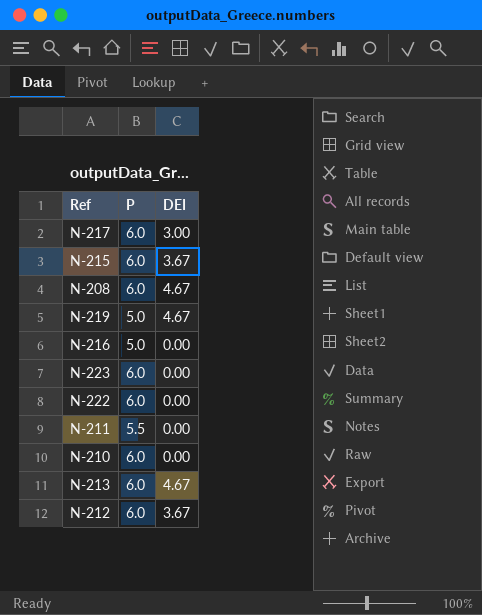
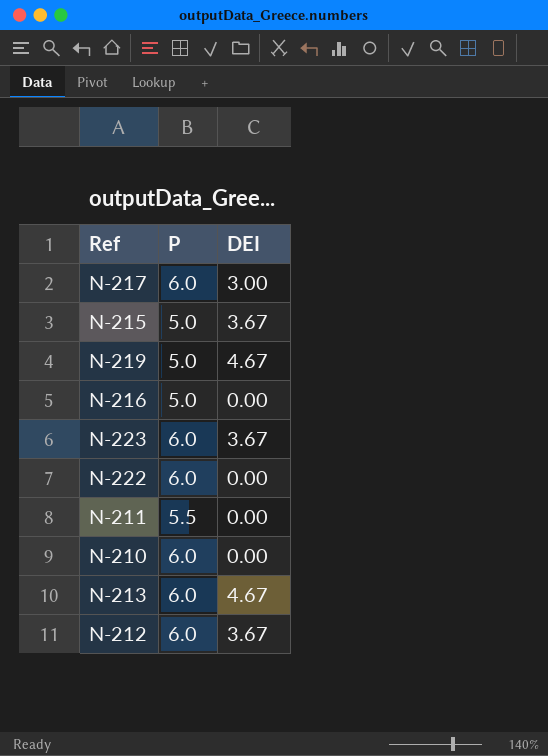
row N-208: 6.0 | 4.67 -> none
N-215 | P: 6.0 -> 5.0
N-223 | DEI: 0.00 -> 3.67

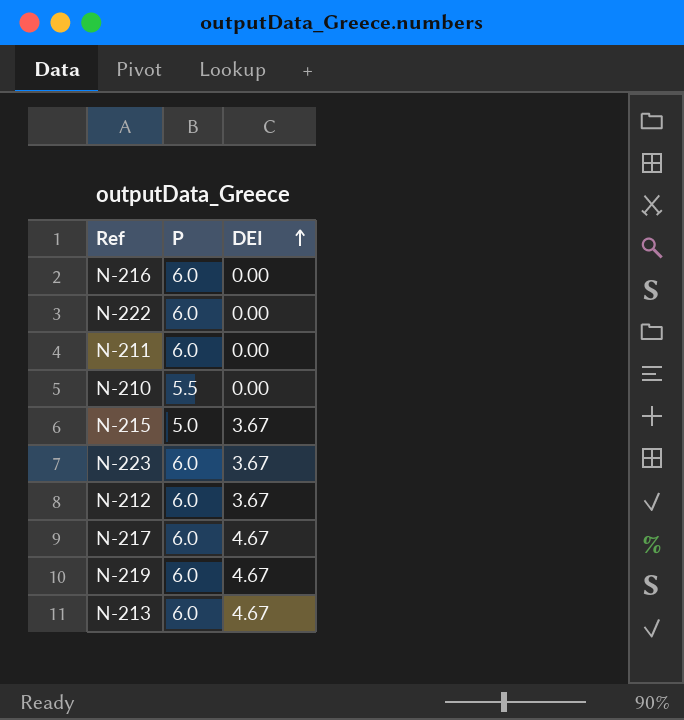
row order: none -> DEI ascending
N-216 | P: 5.0 -> 6.0
N-211 | P: 5.5 -> 6.0
N-210 | P: 6.0 -> 5.5
N-217 | DEI: 3.00 -> 4.67
N-219 | P: 5.0 -> 6.0

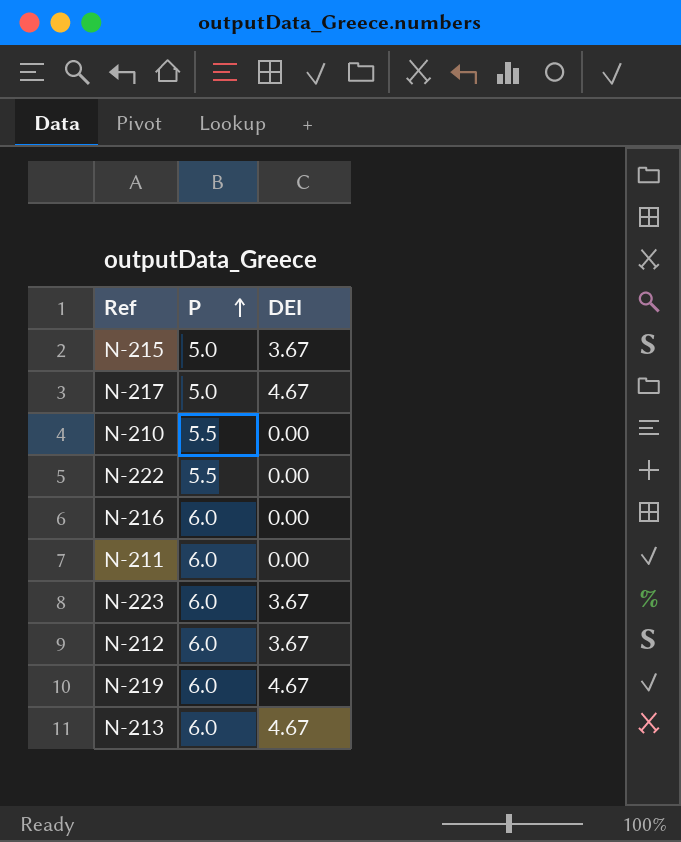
row order: DEI ascending -> P ascending
N-217 | P: 6.0 -> 5.0
N-222 | P: 6.0 -> 5.5

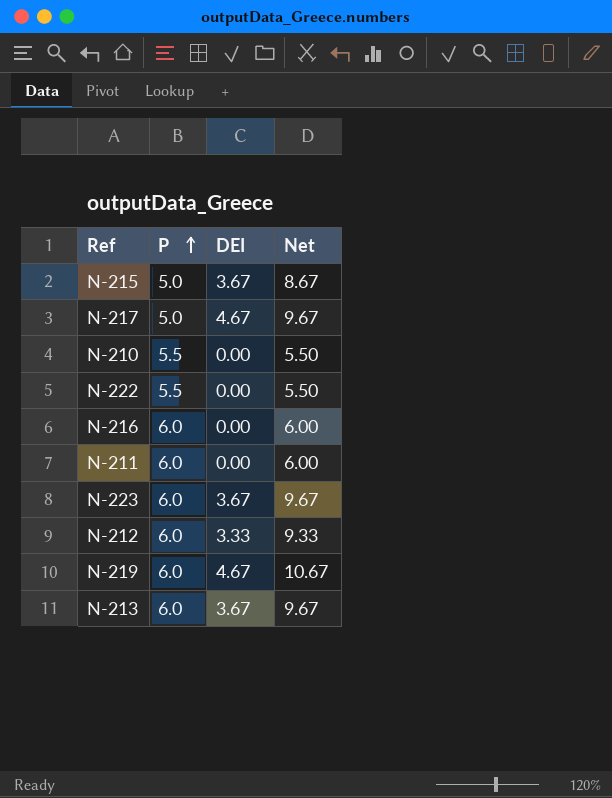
column Net | formula: none -> [P] + [DEI]
N-212 | DEI: 3.67 -> 3.33
N-213 | DEI: 4.67 -> 3.67

